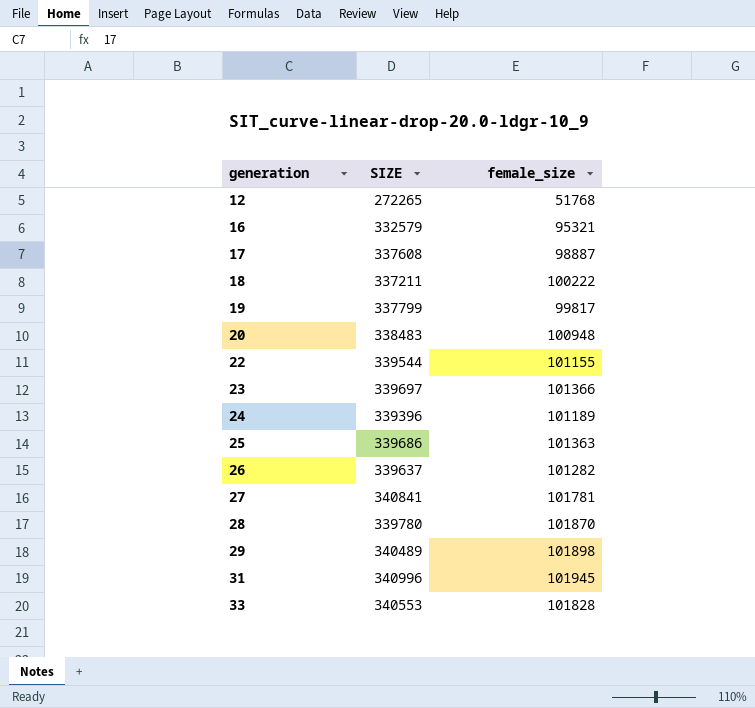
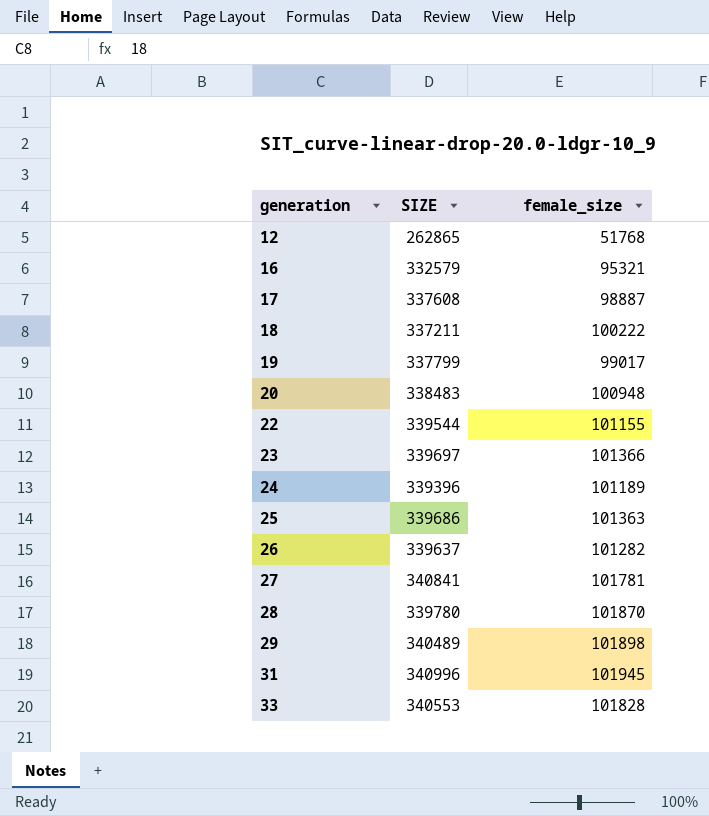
12 | SIZE: 272265 -> 262865
19 | female_size: 99817 -> 99017

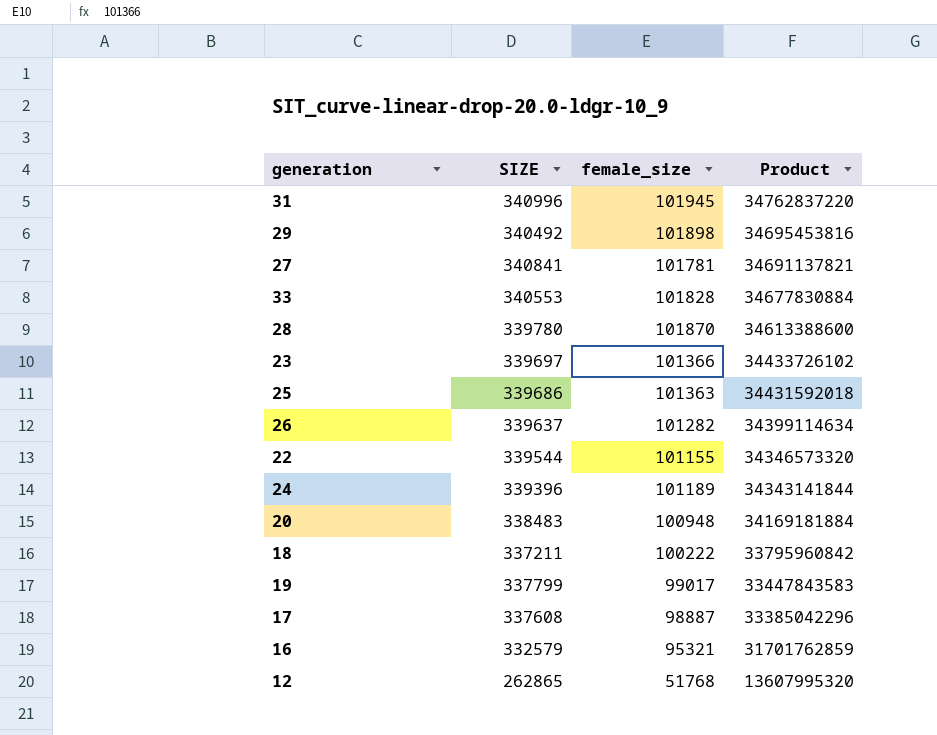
row order: generation ascending -> Product descending
column Product | formula: none -> [SIZE] * [female_size]
29 | SIZE: 340489 -> 340492

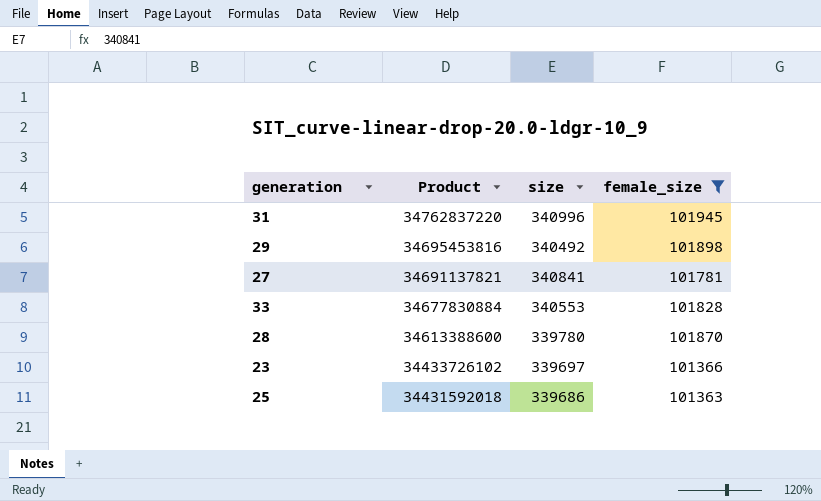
filter: none -> female_size >= 101363
column Product | position: 4 -> 2
column name: SIZE -> size

